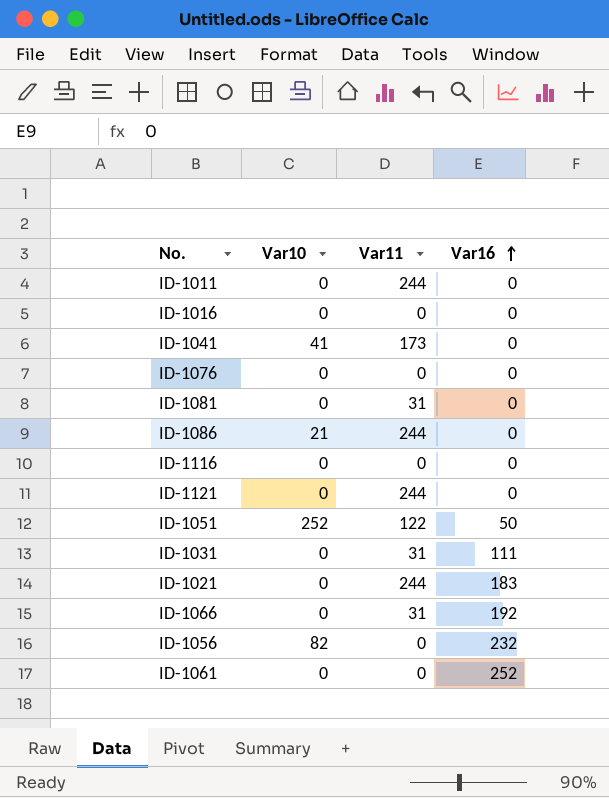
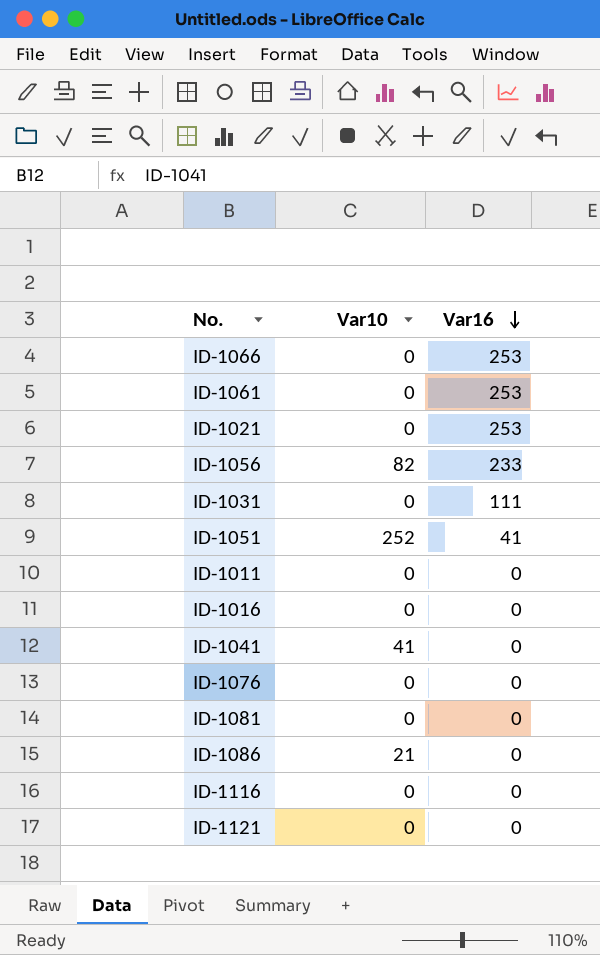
row order: Var16 ascending -> Var16 descending
column Var11 | position: 3 -> none
ID-1066 | Var16: 192 -> 253
ID-1061 | Var16: 252 -> 253
ID-1021 | Var16: 183 -> 253
ID-1056 | Var16: 232 -> 233
ID-1051 | Var16: 50 -> 41

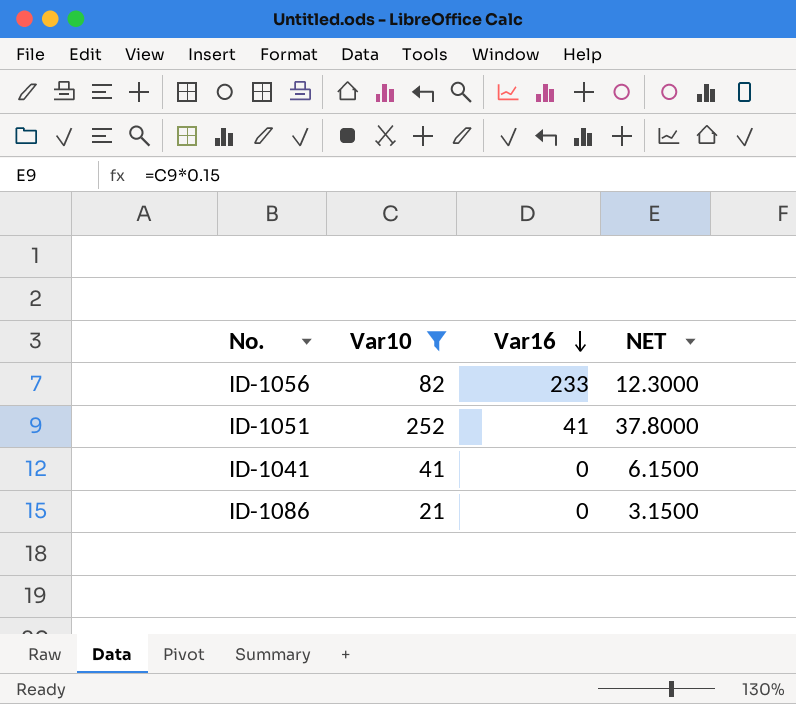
filter: none -> Var10 != 0
column NET | formula: none -> [Var10] * 0.15

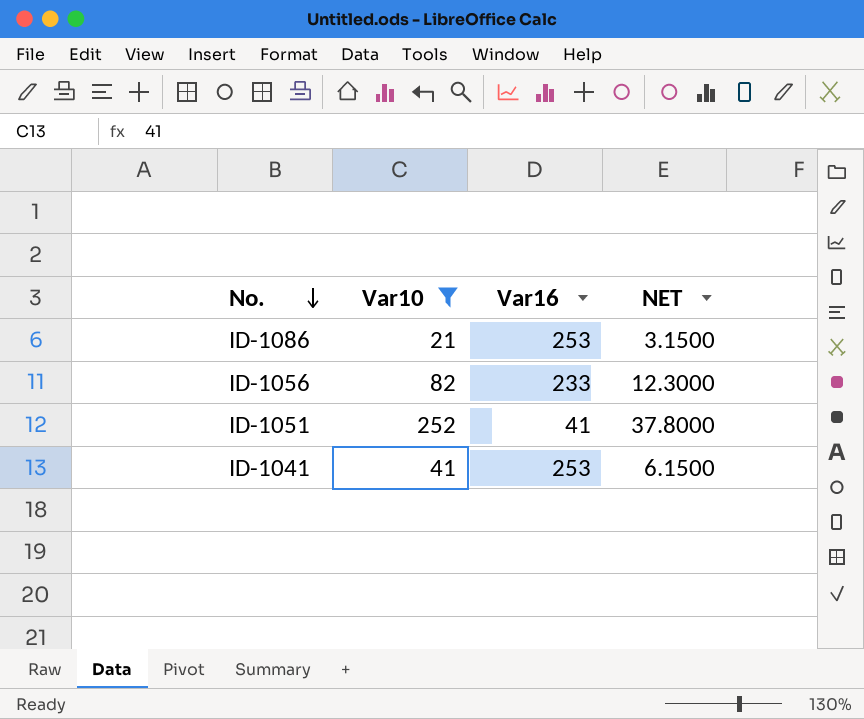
row order: Var16 descending -> No. descending
ID-1086 | Var16: 0 -> 253
ID-1041 | Var16: 0 -> 253

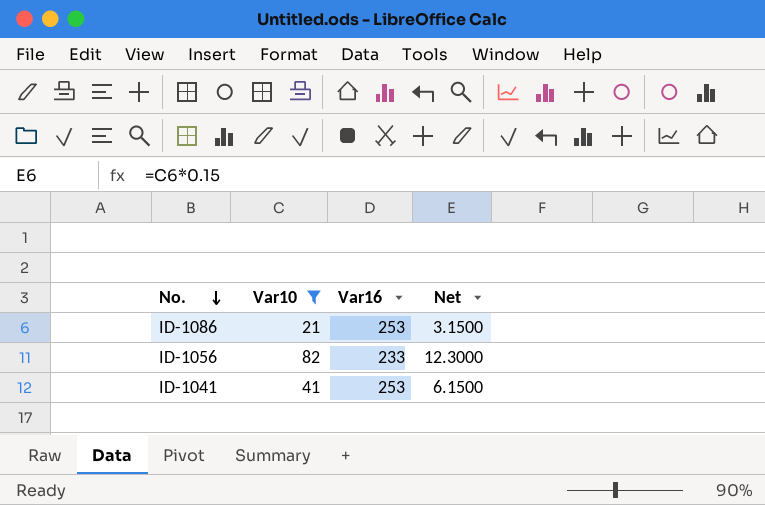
column name: NET -> Net
row ID-1051: 252 | 41 | 37.8000 -> none

